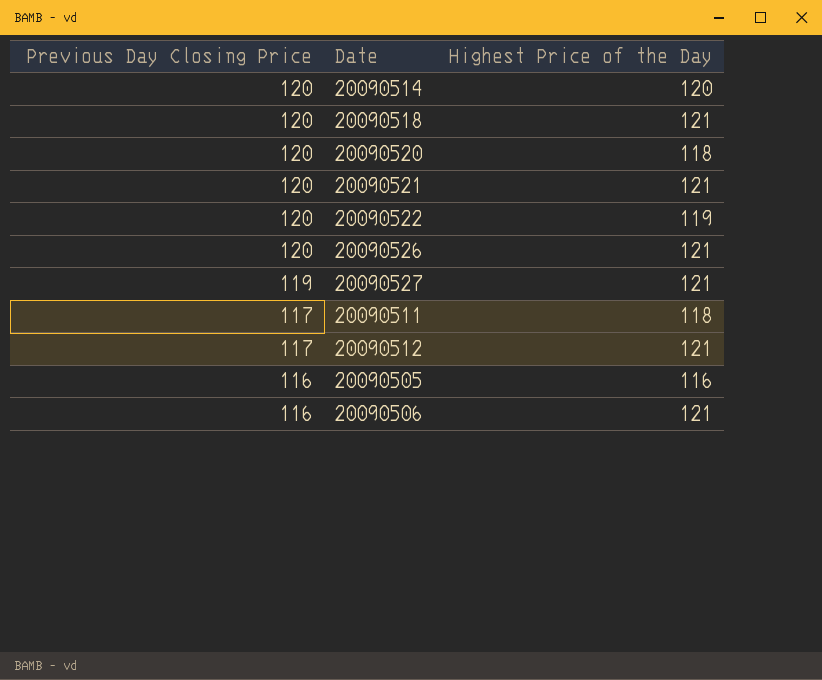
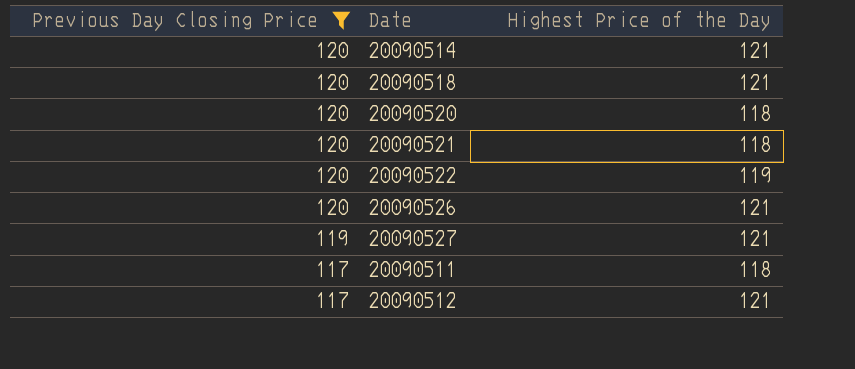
filter: none -> Previous Day Closing Price != 116
20090514 | Highest Price of the Day: 120 -> 121
20090521 | Highest Price of the Day: 121 -> 118

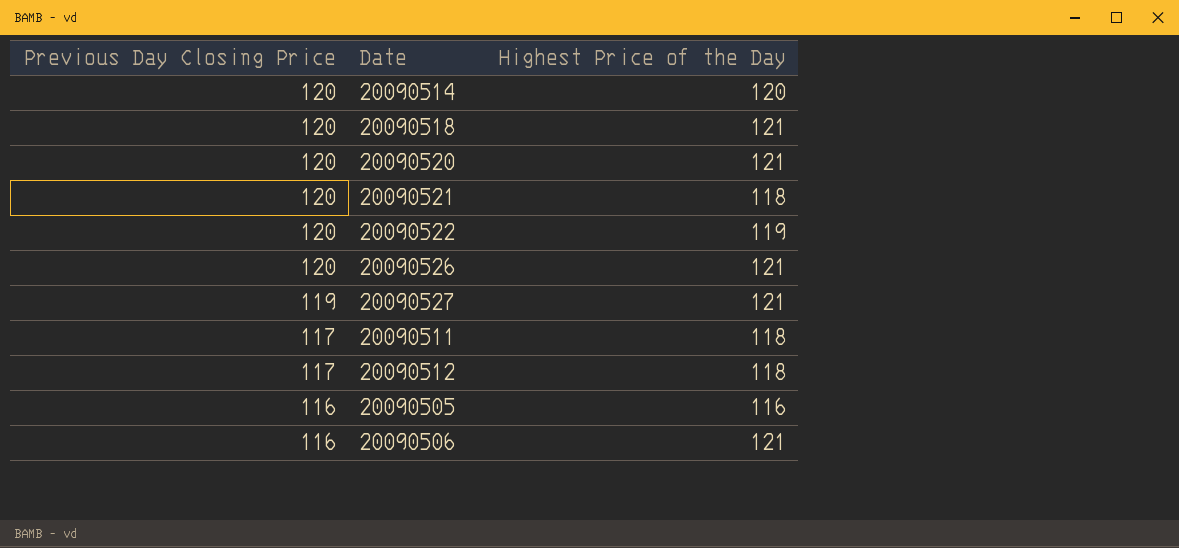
filter: Previous Day Closing Price != 116 -> none
20090514 | Highest Price of the Day: 121 -> 120
20090520 | Highest Price of the Day: 118 -> 121
20090512 | Highest Price of the Day: 121 -> 118

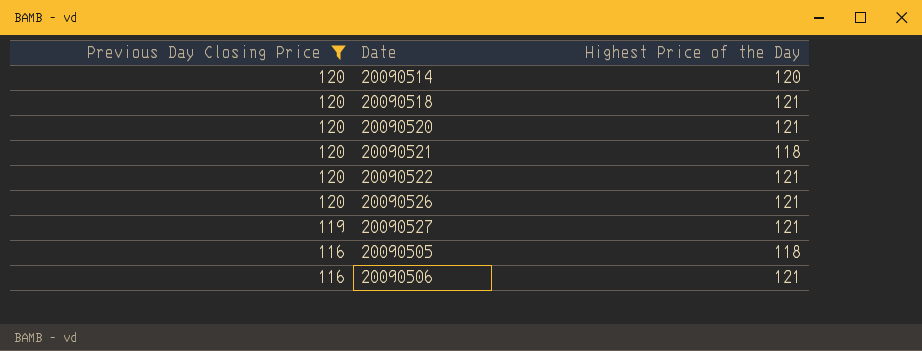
filter: none -> Previous Day Closing Price != 117
20090522 | Highest Price of the Day: 119 -> 121
20090505 | Highest Price of the Day: 116 -> 118

